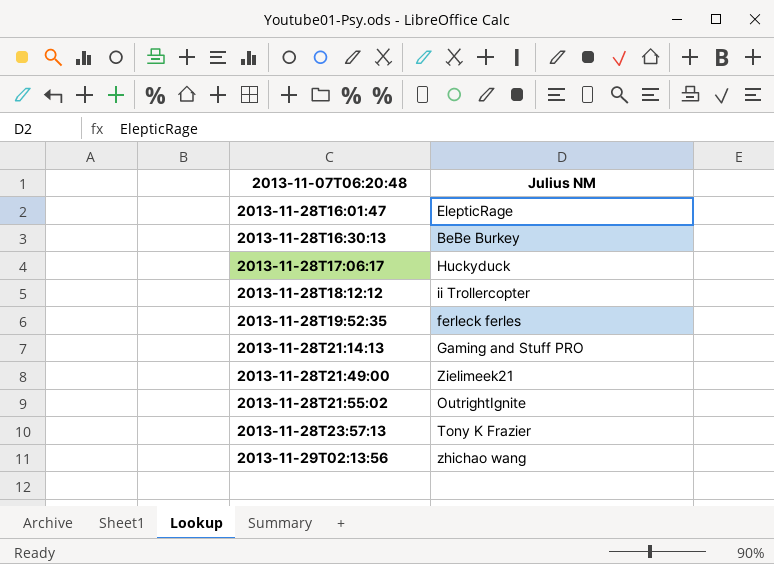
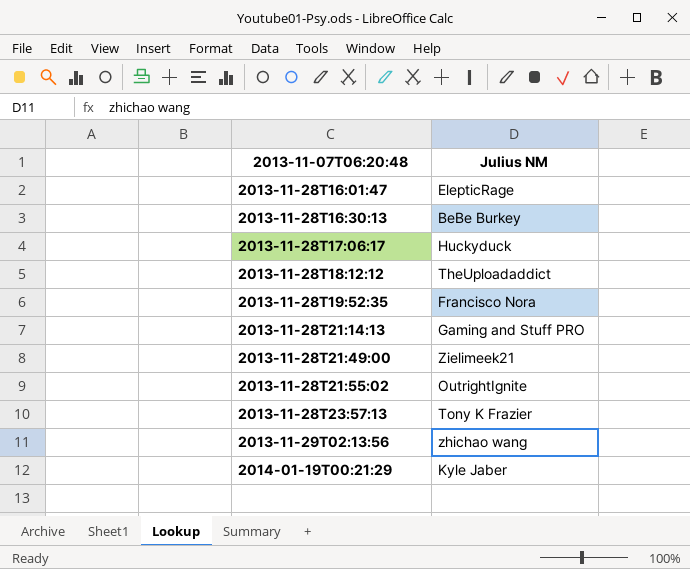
2013-11-28T18:12:12 | Julius NM: ii Trollercopter -> TheUploadaddict
2013-11-28T19:52:35 | Julius NM: ferleck ferles -> Francisco Nora
row 2014-01-19T00:21:29: none -> Kyle Jaber

